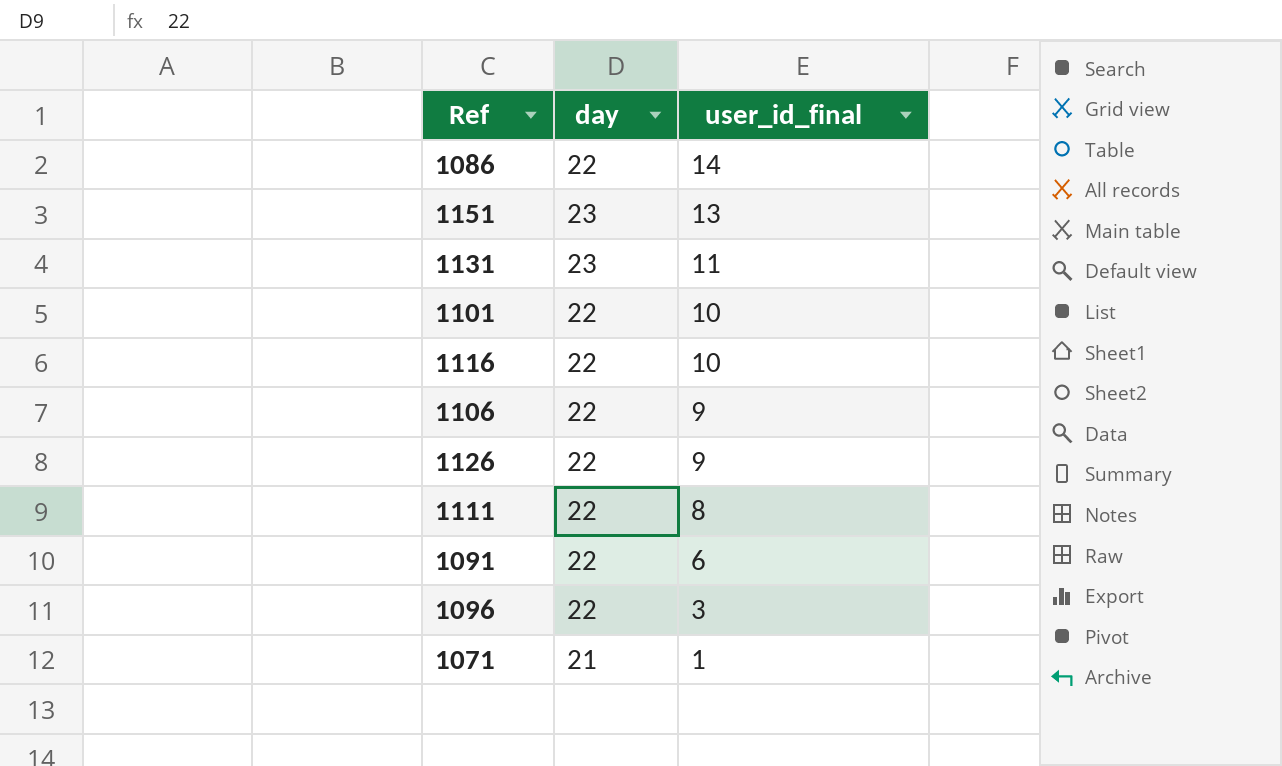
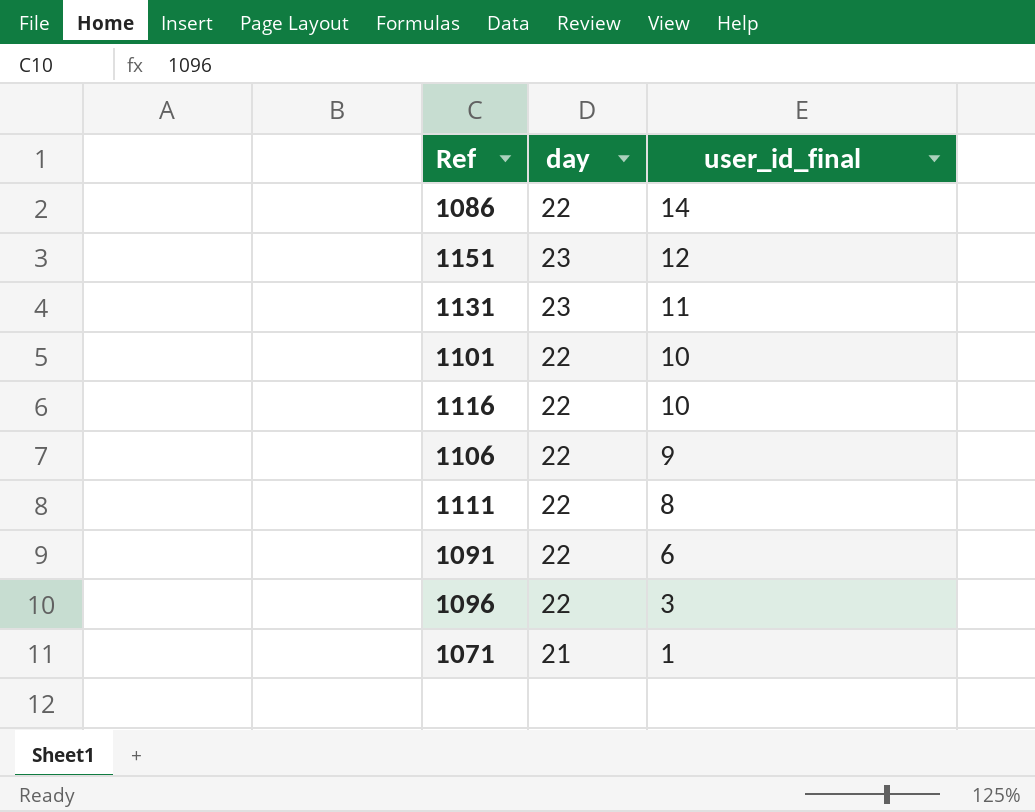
row 1126: 22 | 9 -> none
1151 | user_id_final: 13 -> 12

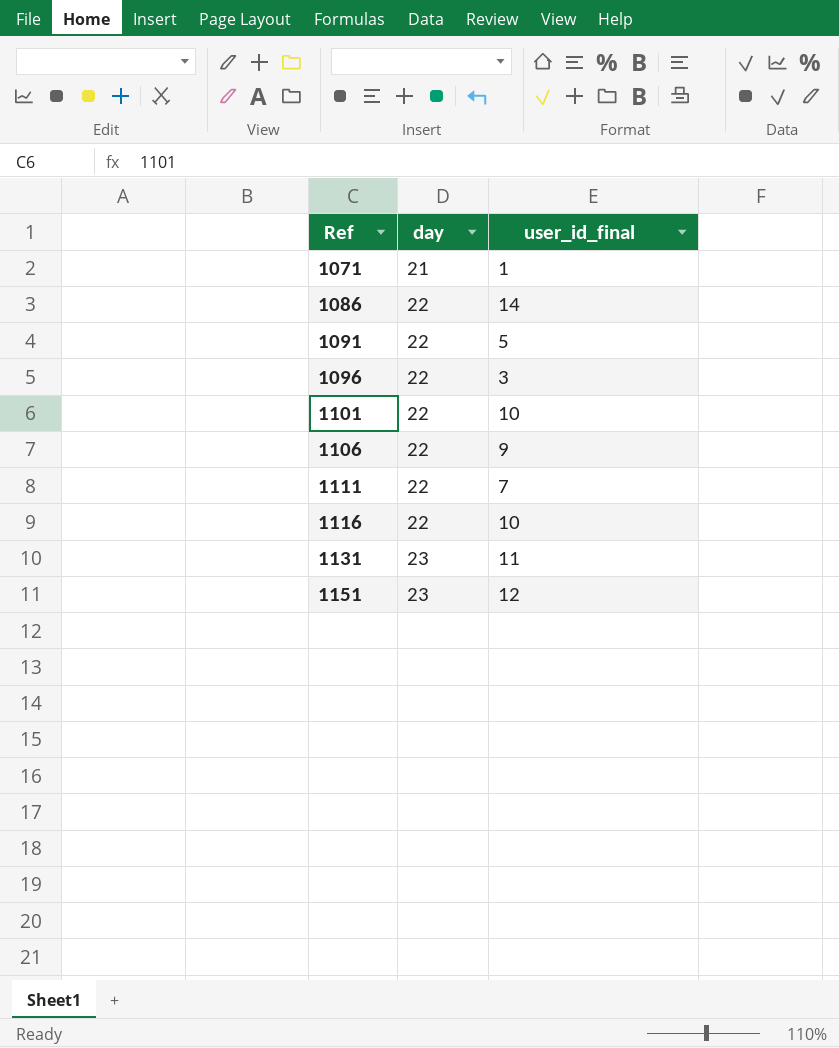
row order: user_id_final descending -> Ref ascending
1091 | user_id_final: 6 -> 5
1111 | user_id_final: 8 -> 7

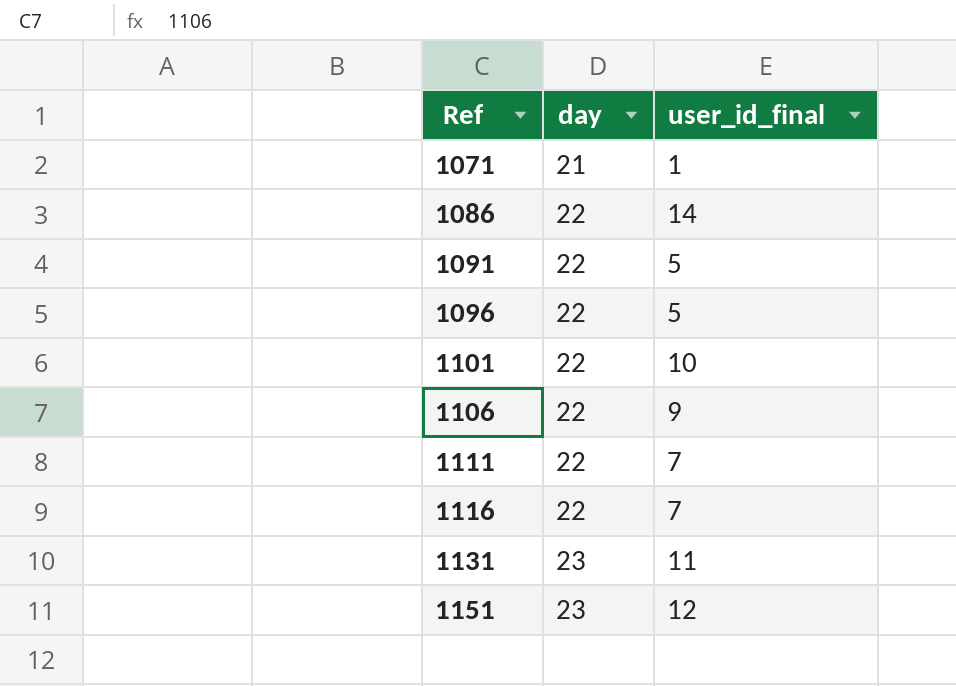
1096 | user_id_final: 3 -> 5
1116 | user_id_final: 10 -> 7

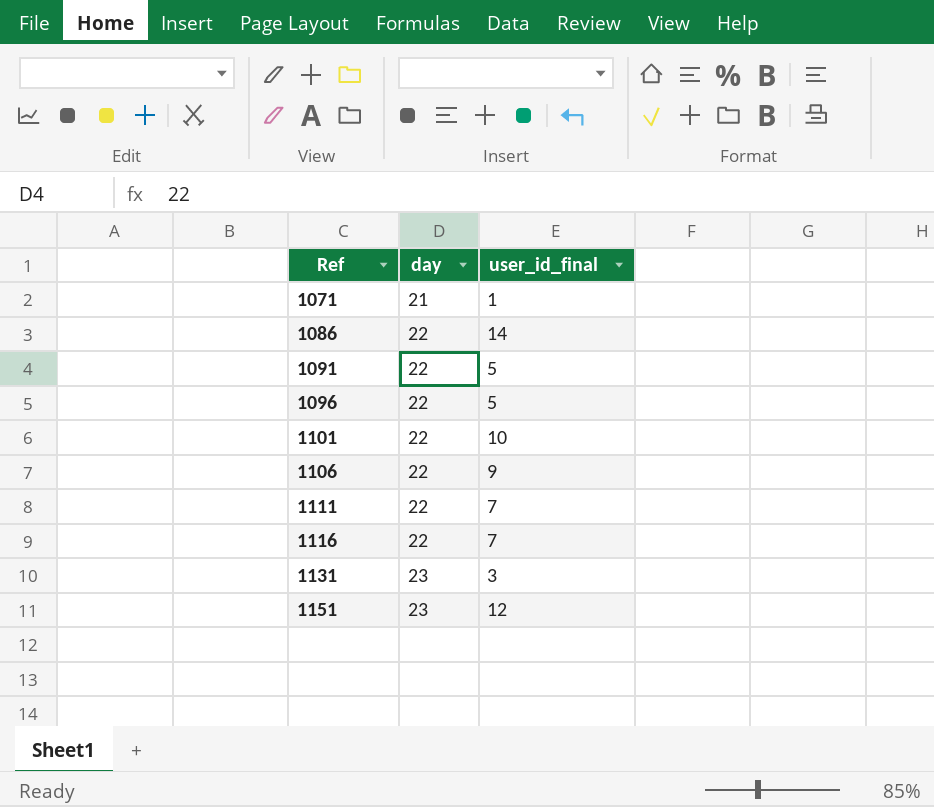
1131 | user_id_final: 11 -> 3

